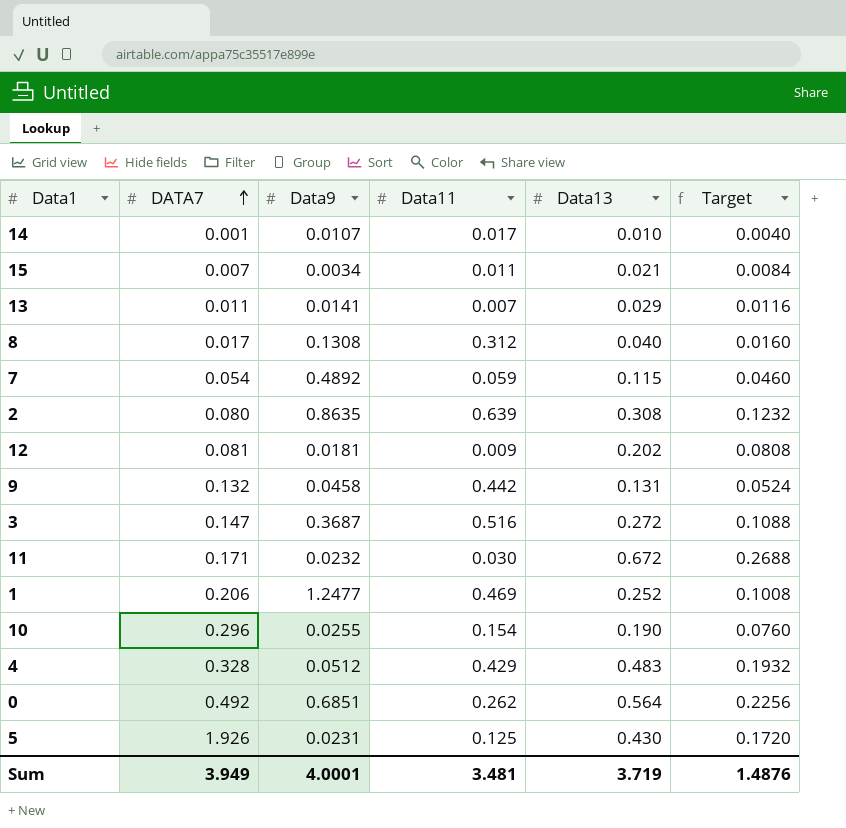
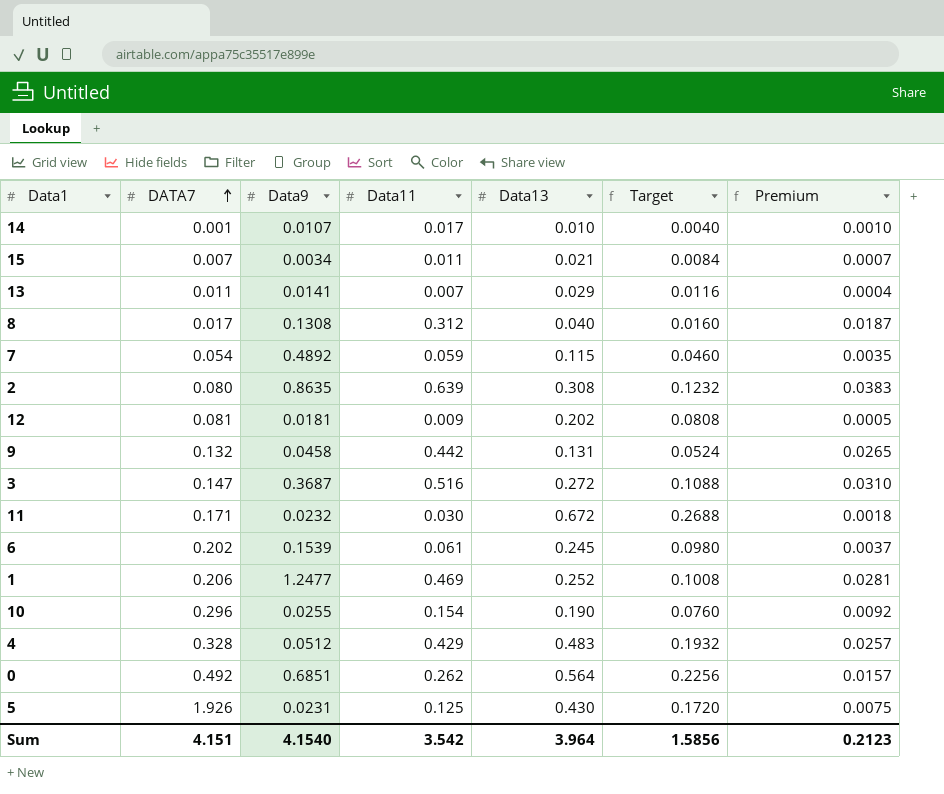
column Premium | formula: none -> [Data11] * 0.06
row 6: none -> 0.202 | 0.1539 | 0.061 | 0.245 | 0.0980 | 0.0037
Sum | DATA7: 3.949 -> 4.151
Sum | Data9: 4.0001 -> 4.1540
Sum | Data11: 3.481 -> 3.542
Sum | Data13: 3.719 -> 3.964
Sum | Target: 1.4876 -> 1.5856

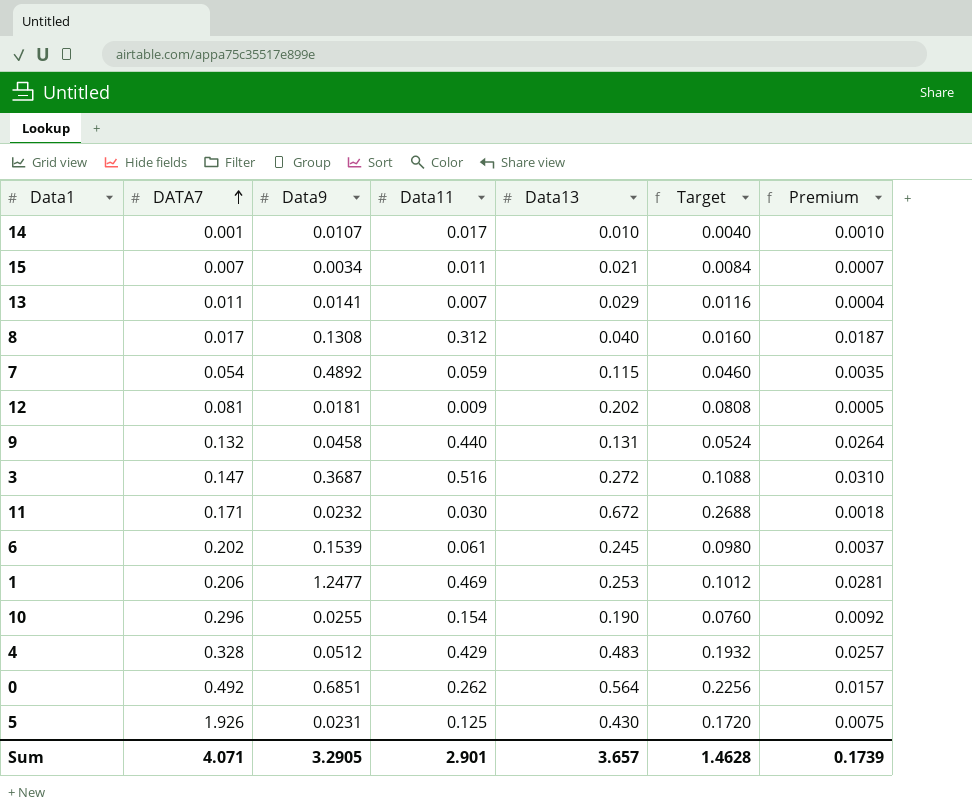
row 2: 0.080 | 0.8635 | 0.639 | 0.308 | 0.1232 | 0.0383 -> none
9 | Data11: 0.442 -> 0.440
9 | Premium: 0.0265 -> 0.0264
1 | Data13: 0.252 -> 0.253
1 | Target: 0.1008 -> 0.1012
Sum | DATA7: 4.151 -> 4.071
Sum | Data9: 4.1540 -> 3.2905
Sum | Data11: 3.542 -> 2.901
Sum | Data13: 3.964 -> 3.657
Sum | Target: 1.5856 -> 1.4628
Sum | Premium: 0.2123 -> 0.1739

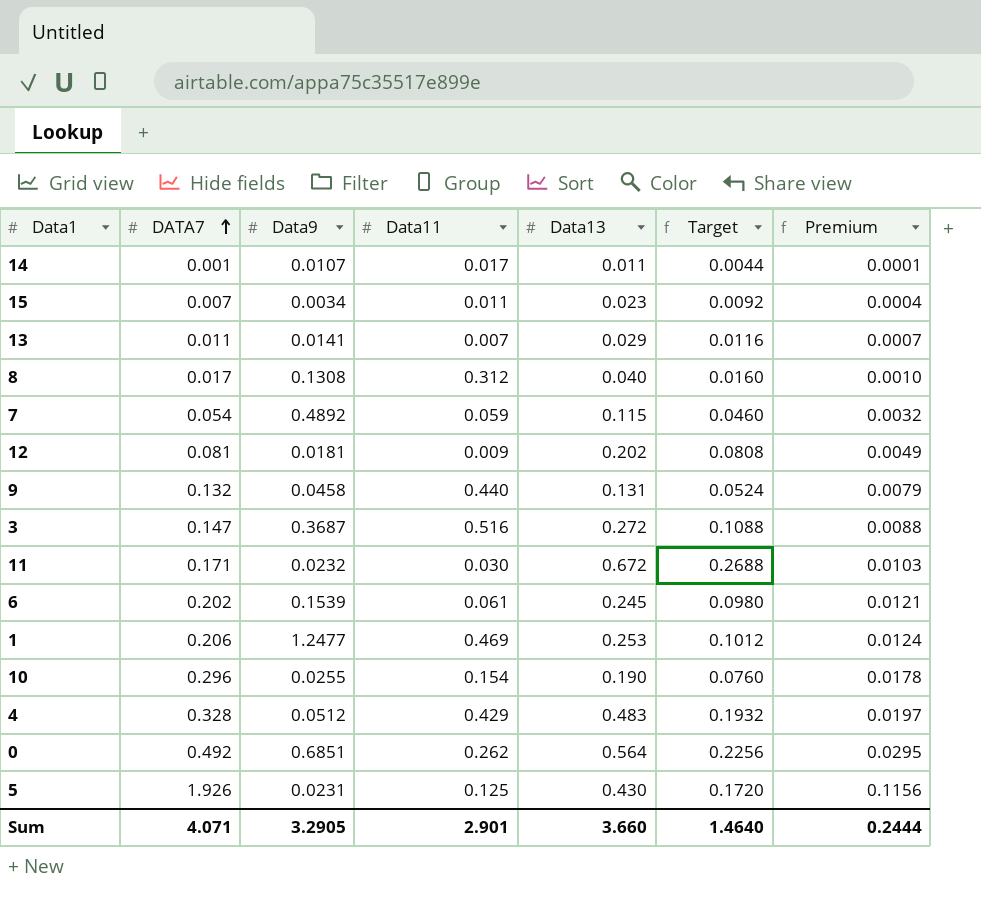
column Premium | formula: [Data11] * 0.06 -> [DATA7] * 0.06
14 | Data13: 0.010 -> 0.011
14 | Target: 0.0040 -> 0.0044
15 | Data13: 0.021 -> 0.023
15 | Target: 0.0084 -> 0.0092
Sum | Data13: 3.657 -> 3.660
Sum | Target: 1.4628 -> 1.4640
Sum | Premium: 0.1739 -> 0.2444

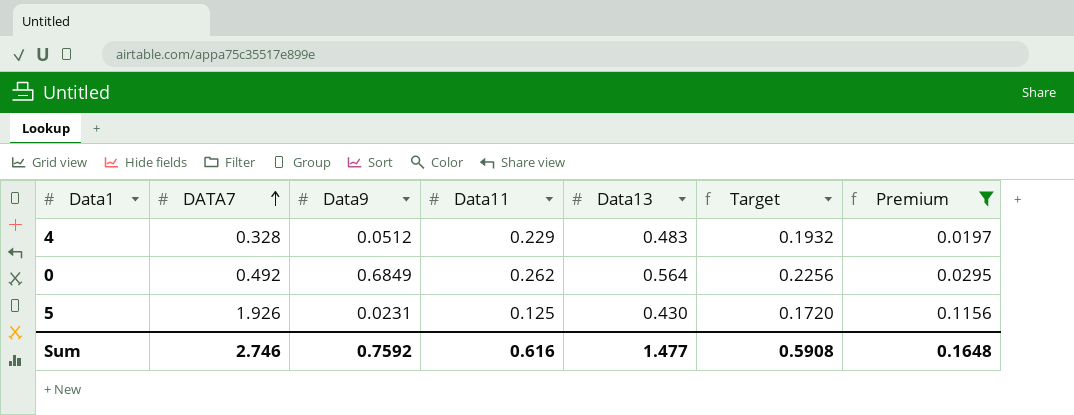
filter: none -> Premium >= 0.0197
4 | Data11: 0.429 -> 0.229
0 | Data9: 0.6851 -> 0.6849
Sum | DATA7: 4.071 -> 2.746
Sum | Data9: 3.2905 -> 0.7592
Sum | Data11: 2.901 -> 0.616
Sum | Data13: 3.660 -> 1.477
Sum | Target: 1.4640 -> 0.5908
Sum | Premium: 0.2444 -> 0.1648

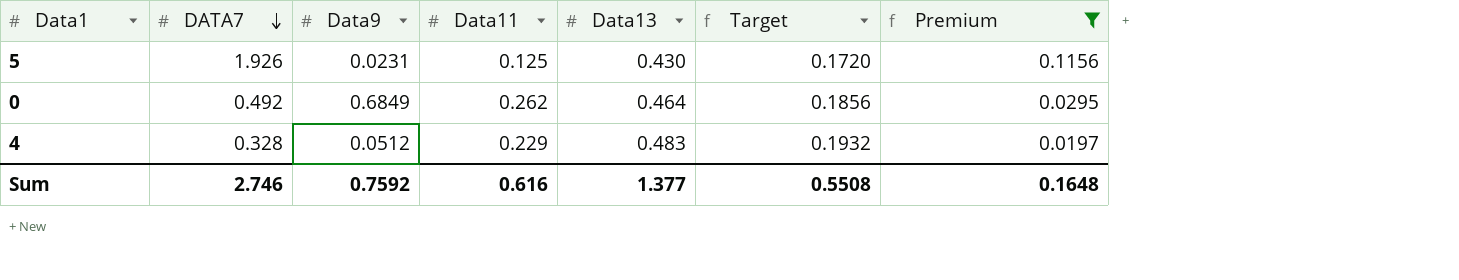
row order: DATA7 ascending -> DATA7 descending
0 | Data13: 0.564 -> 0.464
0 | Target: 0.2256 -> 0.1856
Sum | Data13: 1.477 -> 1.377
Sum | Target: 0.5908 -> 0.5508

